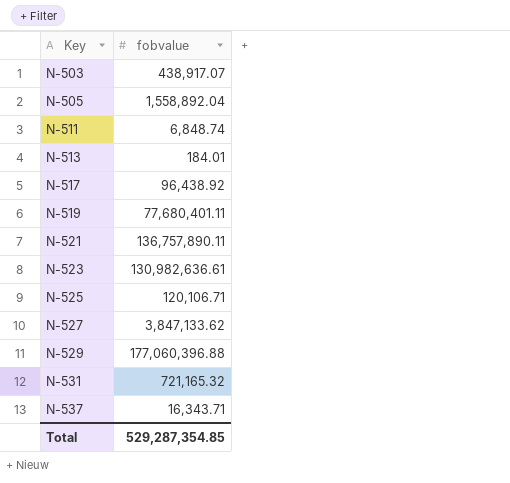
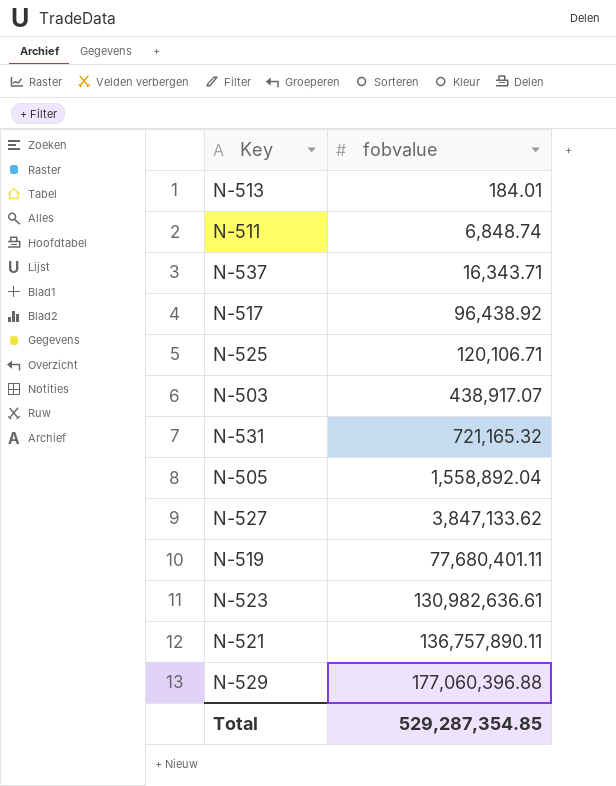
row order: Key ascending -> fobvalue ascending

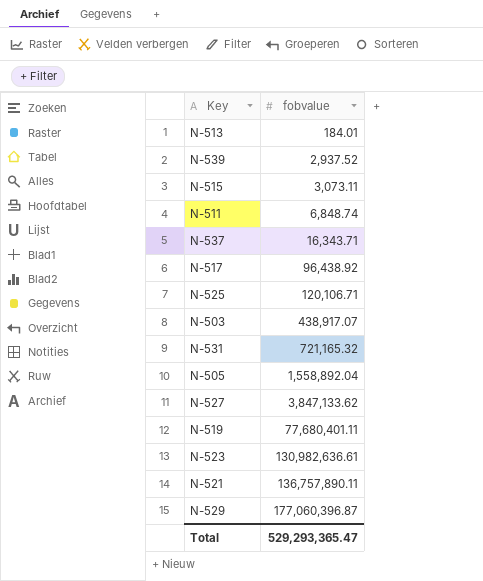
row N-539: none -> 2,937.52
row N-515: none -> 3,073.11
N-529 | fobvalue: 177,060,396.88 -> 177,060,396.87
Total | fobvalue: 529,287,354.85 -> 529,293,365.47

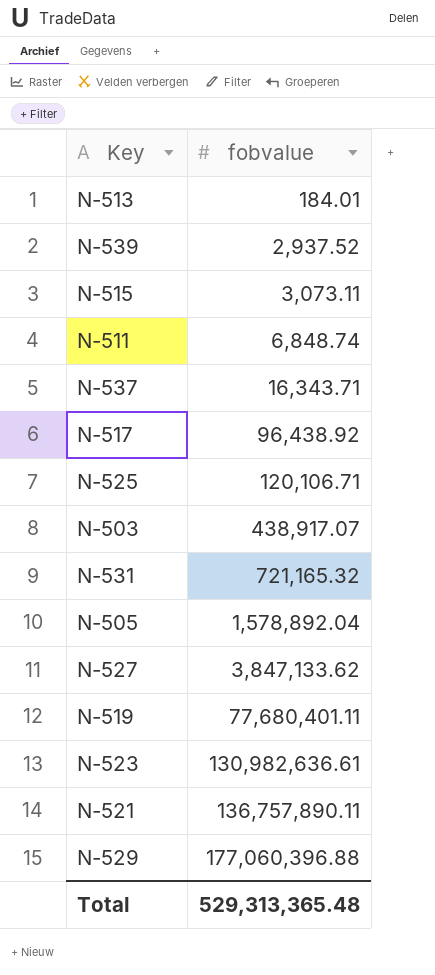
N-505 | fobvalue: 1,558,892.04 -> 1,578,892.04
N-529 | fobvalue: 177,060,396.87 -> 177,060,396.88
Total | fobvalue: 529,293,365.47 -> 529,313,365.48

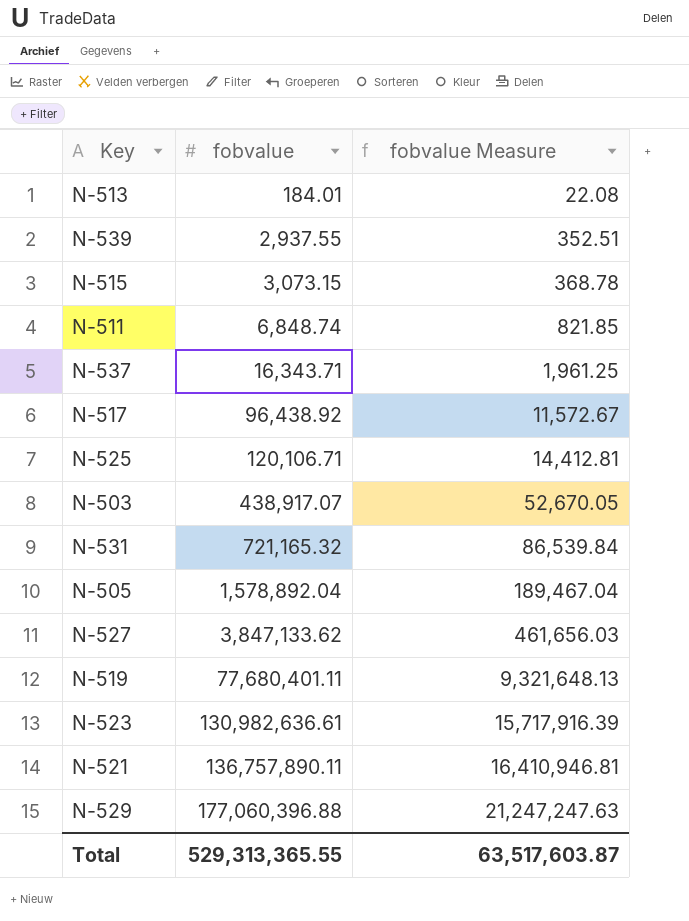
column fobvalue Measure | formula: none -> [fobvalue] * 0.12
N-539 | fobvalue: 2,937.52 -> 2,937.55
N-515 | fobvalue: 3,073.11 -> 3,073.15
Total | fobvalue: 529,313,365.48 -> 529,313,365.55

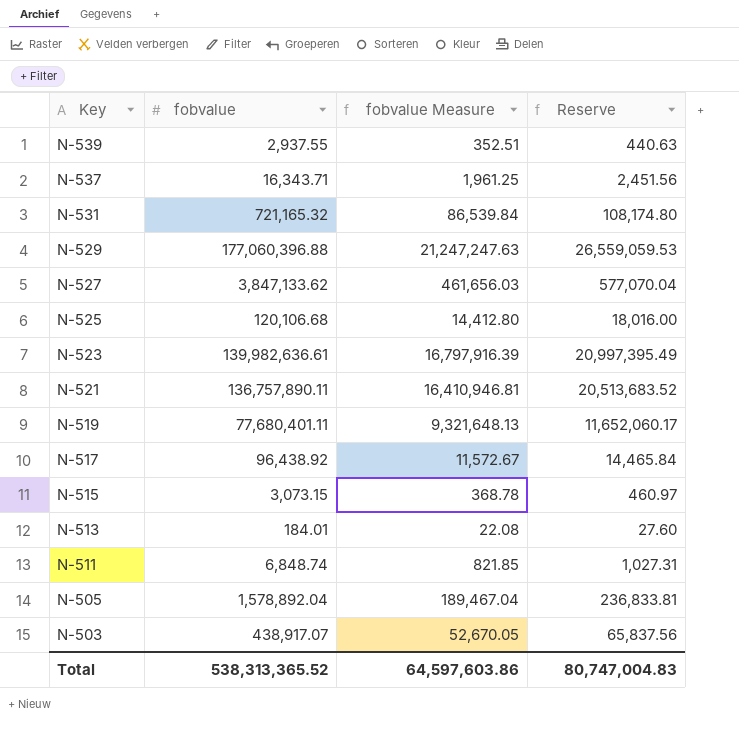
row order: fobvalue ascending -> Key descending
column Reserve | formula: none -> [fobvalue] * 0.15
N-525 | fobvalue: 120,106.71 -> 120,106.68
N-525 | fobvalue Measure: 14,412.81 -> 14,412.80
N-523 | fobvalue: 130,982,636.61 -> 139,982,636.61
N-523 | fobvalue Measure: 15,717,916.39 -> 16,797,916.39
Total | fobvalue: 529,313,365.55 -> 538,313,365.52
Total | fobvalue Measure: 63,517,603.87 -> 64,597,603.86

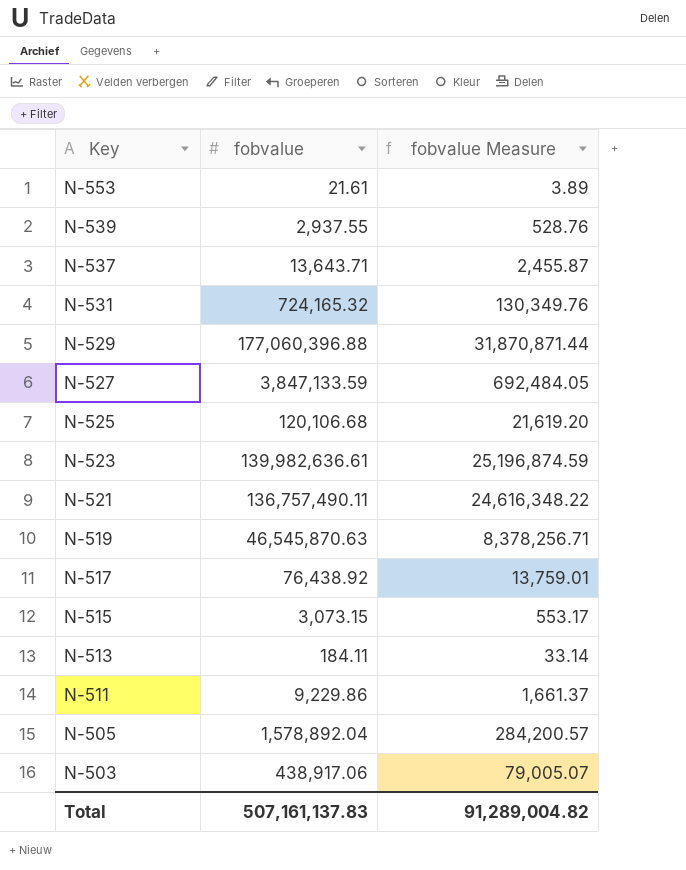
column Reserve | formula: [fobvalue] * 0.15 -> none
column fobvalue Measure | formula: [fobvalue] * 0.12 -> [fobvalue] * 0.18
row N-553: none -> 21.61 | 3.89
N-537 | fobvalue: 16,343.71 -> 13,643.71
N-531 | fobvalue: 721,165.32 -> 724,165.32
N-527 | fobvalue: 3,847,133.62 -> 3,847,133.59
N-521 | fobvalue: 136,757,890.11 -> 136,757,490.11
N-519 | fobvalue: 77,680,401.11 -> 46,545,870.63
N-517 | fobvalue: 96,438.92 -> 76,438.92
N-513 | fobvalue: 184.01 -> 184.11
N-511 | fobvalue: 6,848.74 -> 9,229.86
N-503 | fobvalue: 438,917.07 -> 438,917.06
Total | fobvalue: 538,313,365.52 -> 507,161,137.83
Total | fobvalue Measure: 64,597,603.86 -> 91,289,004.82

